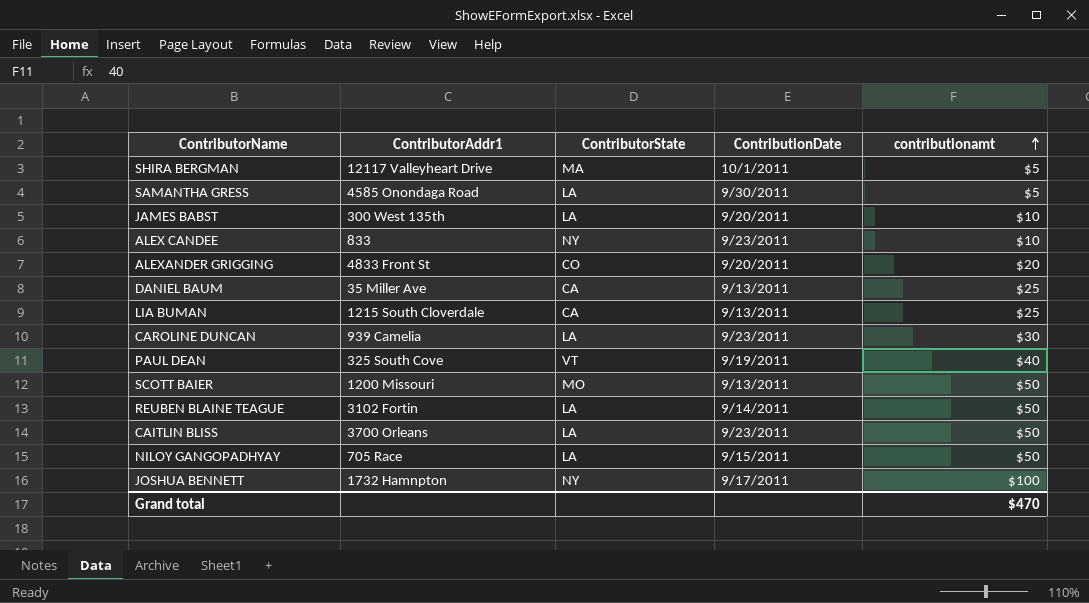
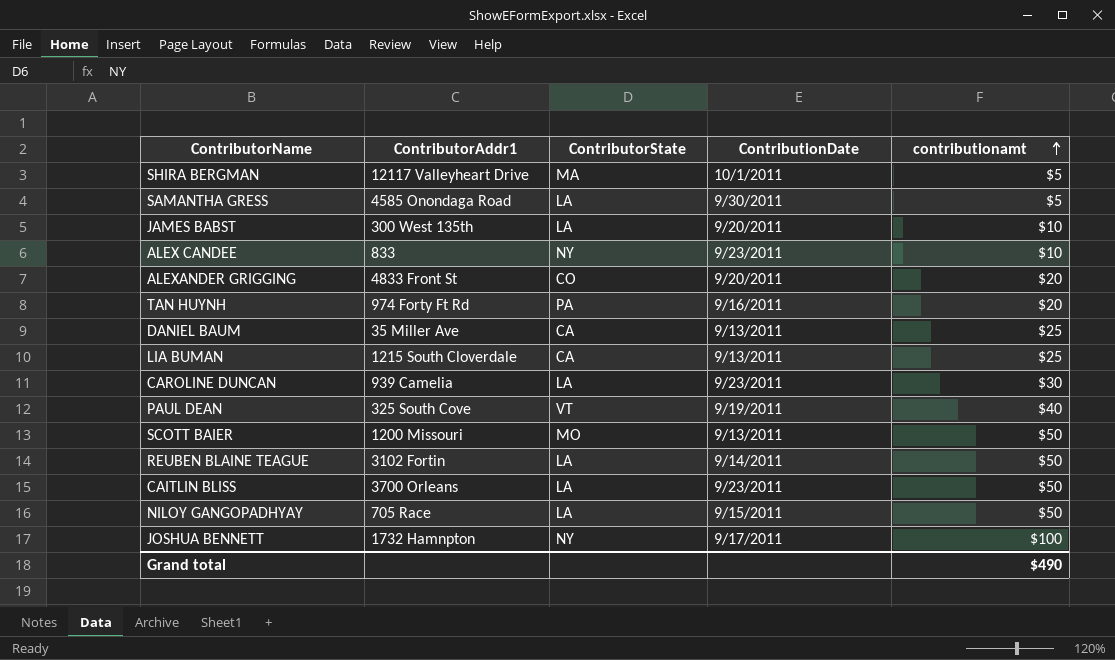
row TAN HUYNH: none -> 974 Forty Ft Rd | PA | 9/16/2011 | $20
Grand total | contributionamt: $470 -> $490

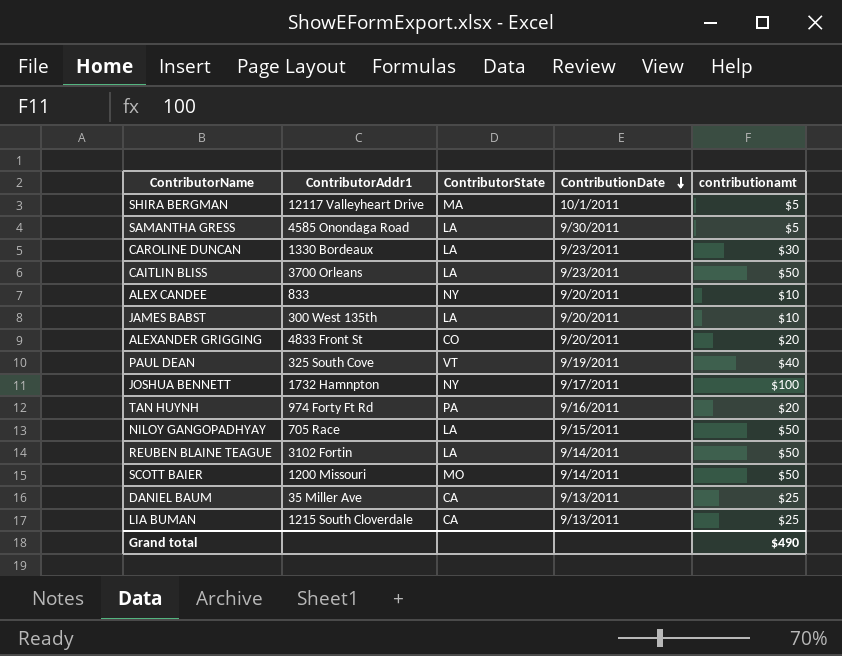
row order: contributionamt ascending -> ContributionDate descending
CAROLINE DUNCAN | ContributorAddr1: 939 Camelia -> 1330 Bordeaux
ALEX CANDEE | ContributionDate: 9/23/2011 -> 9/20/2011
SCOTT BAIER | ContributionDate: 9/13/2011 -> 9/14/2011

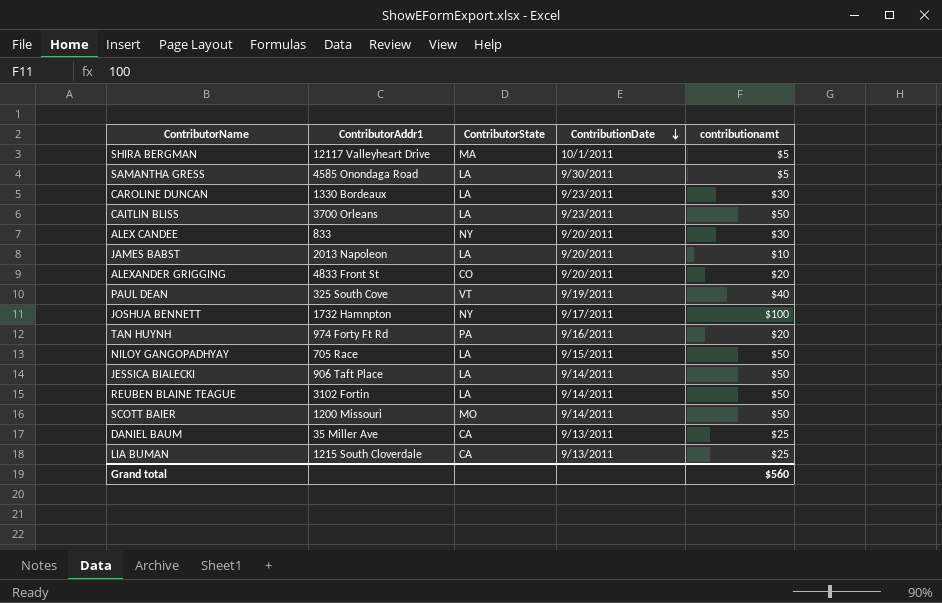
ALEX CANDEE | contributionamt: $10 -> $30
JAMES BABST | ContributorAddr1: 300 West 135th -> 2013 Napoleon
row JESSICA BIALECKI: none -> 906 Taft Place | LA | 9/14/2011 | $50
Grand total | contributionamt: $490 -> $560

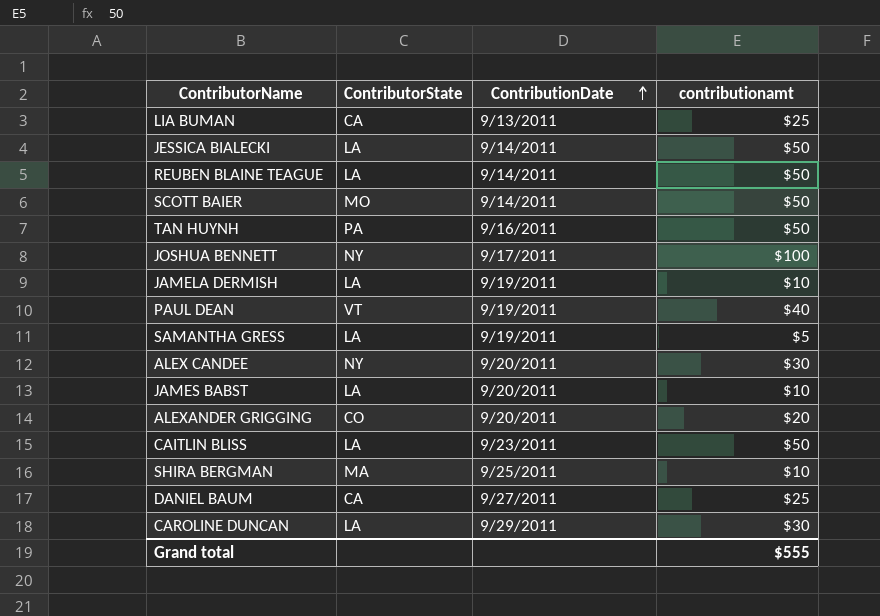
row order: ContributionDate descending -> ContributionDate ascending
column ContributorAddr1 | position: 2 -> none
row NILOY GANGOPADHYAY: 705 Race | LA | 9/15/2011 | $50 -> none
TAN HUYNH | contributionamt: $20 -> $50
row JAMELA DERMISH: none -> LA | 9/19/2011 | $10
SAMANTHA GRESS | ContributionDate: 9/30/2011 -> 9/19/2011
SHIRA BERGMAN | ContributionDate: 10/1/2011 -> 9/25/2011
SHIRA BERGMAN | contributionamt: $5 -> $10
DANIEL BAUM | ContributionDate: 9/13/2011 -> 9/27/2011
CAROLINE DUNCAN | ContributionDate: 9/23/2011 -> 9/29/2011
Grand total | contributionamt: $560 -> $555

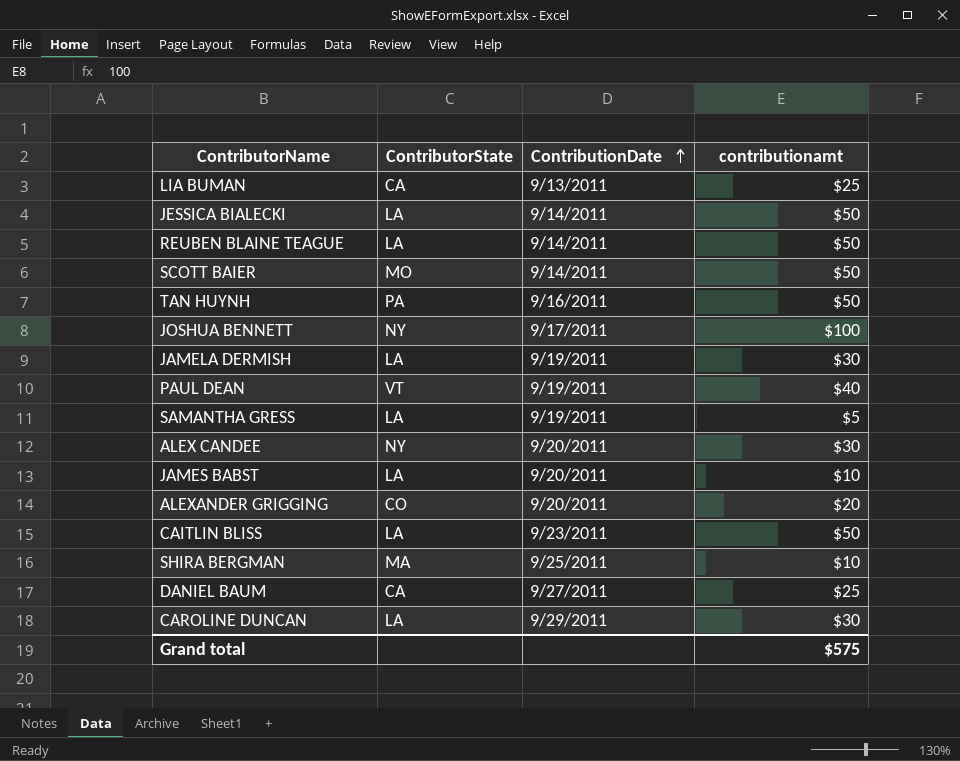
JAMELA DERMISH | contributionamt: $10 -> $30
Grand total | contributionamt: $555 -> $575

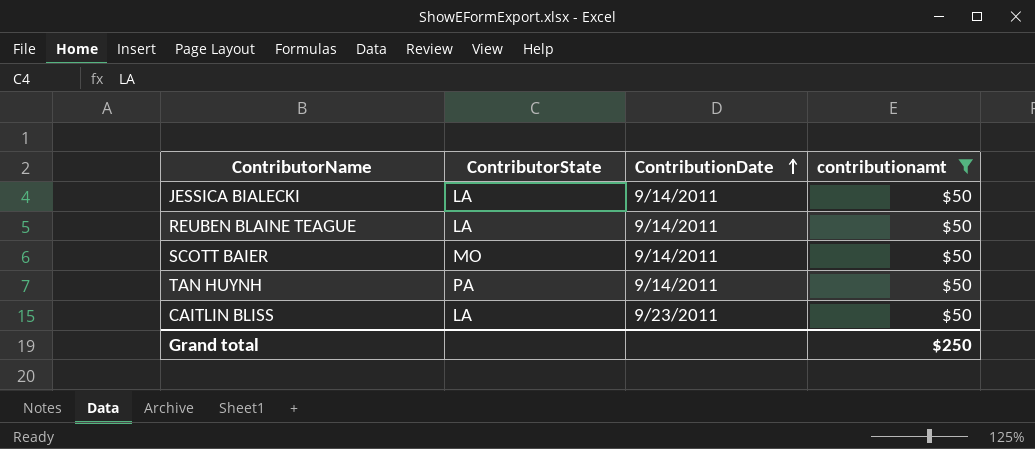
filter: none -> contributionamt = $50
TAN HUYNH | ContributionDate: 9/16/2011 -> 9/14/2011
Grand total | contributionamt: $575 -> $250

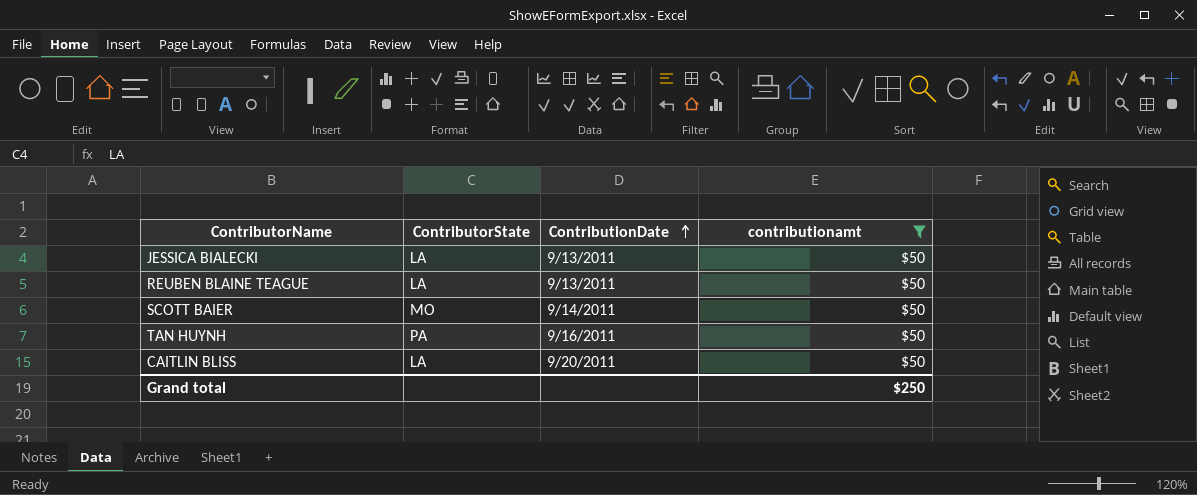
JESSICA BIALECKI | ContributionDate: 9/14/2011 -> 9/13/2011
REUBEN BLAINE TEAGUE | ContributionDate: 9/14/2011 -> 9/13/2011
TAN HUYNH | ContributionDate: 9/14/2011 -> 9/16/2011
CAITLIN BLISS | ContributionDate: 9/23/2011 -> 9/20/2011

